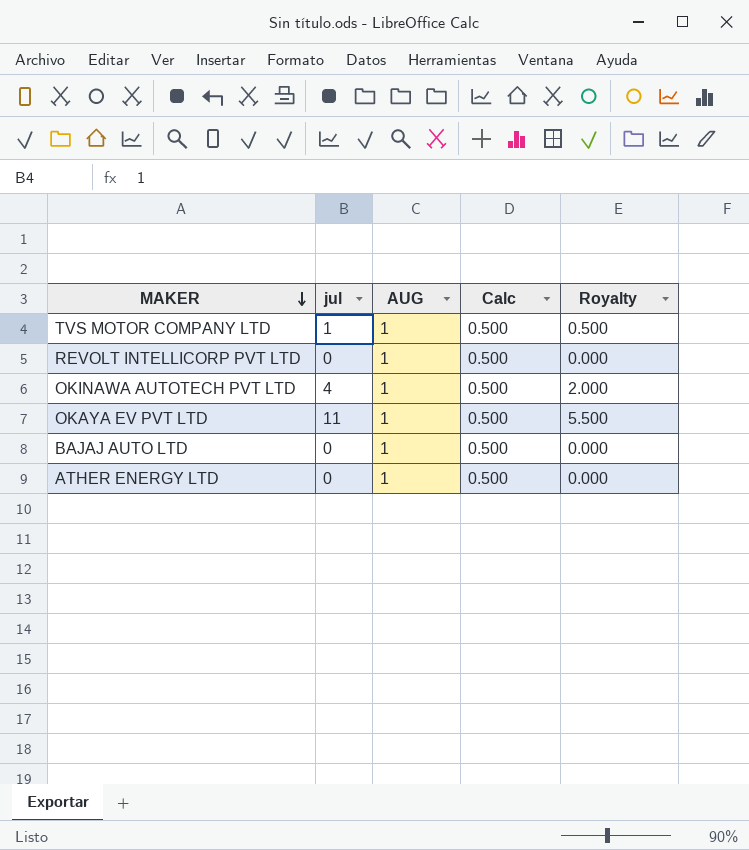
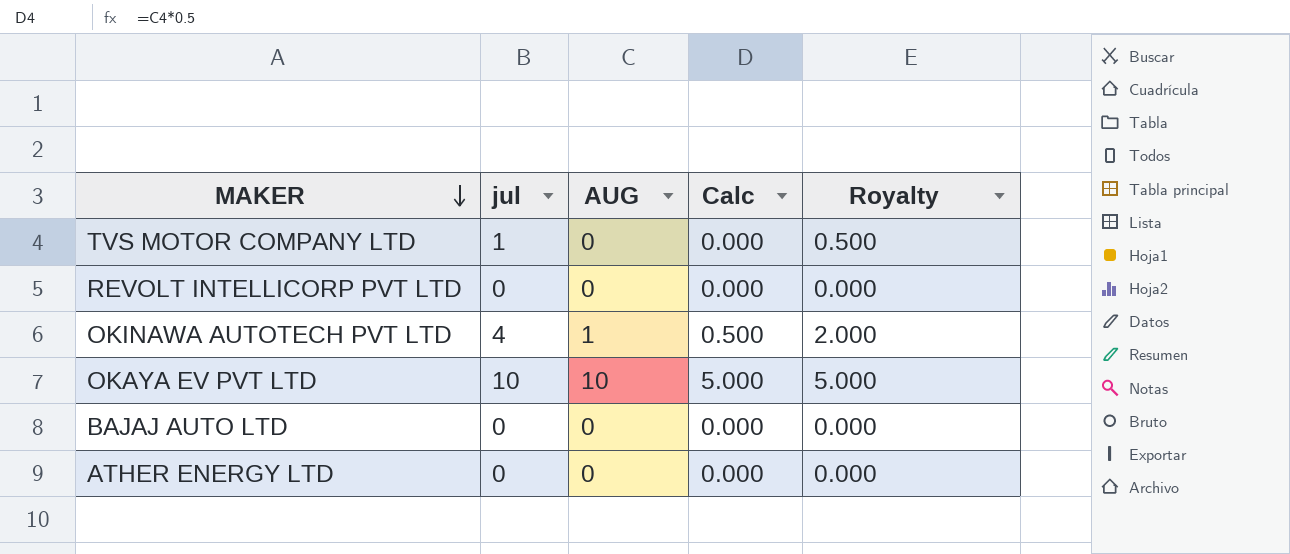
TVS MOTOR COMPANY LTD | AUG: 1 -> 0
TVS MOTOR COMPANY LTD | Calc: 0.500 -> 0.000
REVOLT INTELLICORP PVT LTD | AUG: 1 -> 0
REVOLT INTELLICORP PVT LTD | Calc: 0.500 -> 0.000
OKAYA EV PVT LTD | jul: 11 -> 10
OKAYA EV PVT LTD | AUG: 1 -> 10
OKAYA EV PVT LTD | Calc: 0.500 -> 5.000
OKAYA EV PVT LTD | Royalty: 5.500 -> 5.000
BAJAJ AUTO LTD | AUG: 1 -> 0
BAJAJ AUTO LTD | Calc: 0.500 -> 0.000
ATHER ENERGY LTD | AUG: 1 -> 0
ATHER ENERGY LTD | Calc: 0.500 -> 0.000

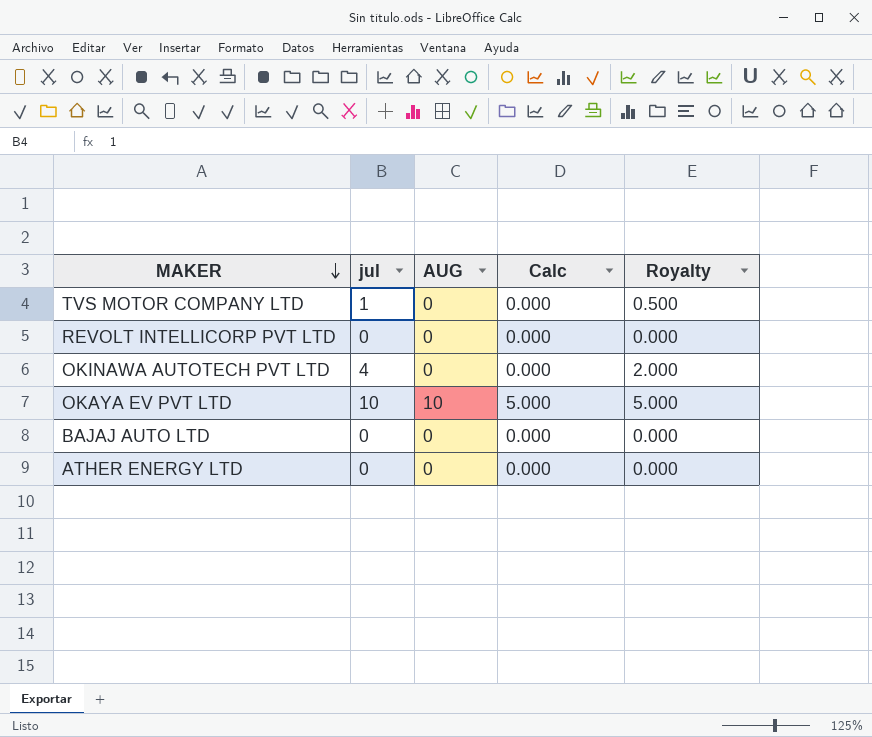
OKINAWA AUTOTECH PVT LTD | AUG: 1 -> 0
OKINAWA AUTOTECH PVT LTD | Calc: 0.500 -> 0.000

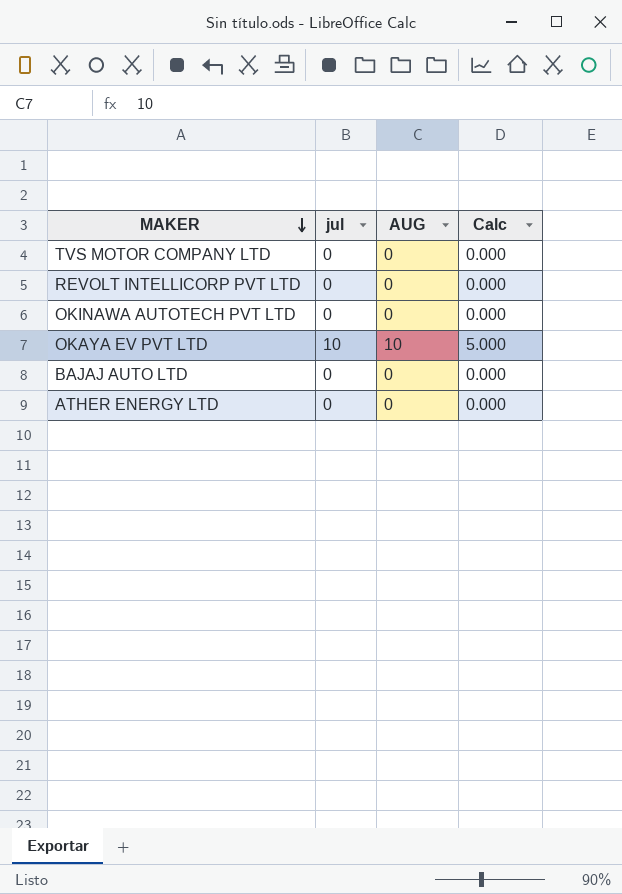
column Royalty | formula: [jul] * 0.5 -> none
TVS MOTOR COMPANY LTD | jul: 1 -> 0
OKINAWA AUTOTECH PVT LTD | jul: 4 -> 0

